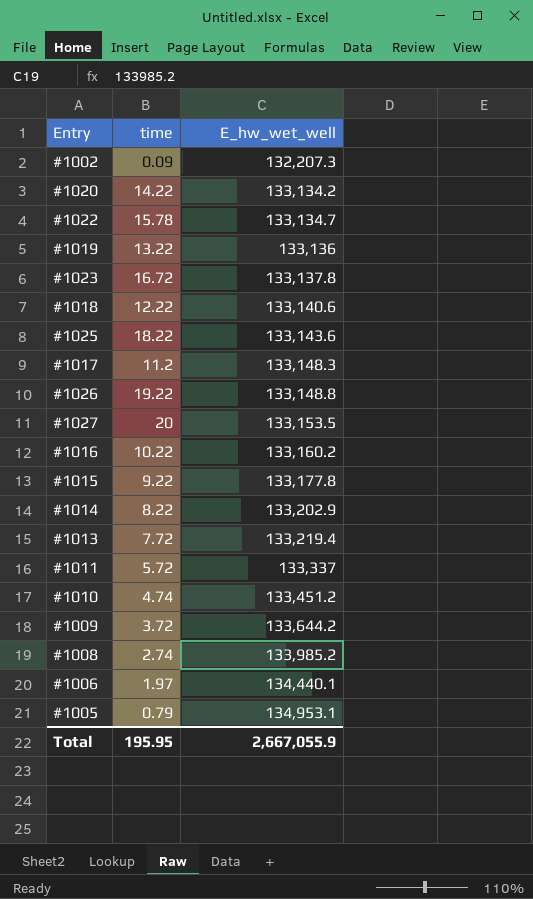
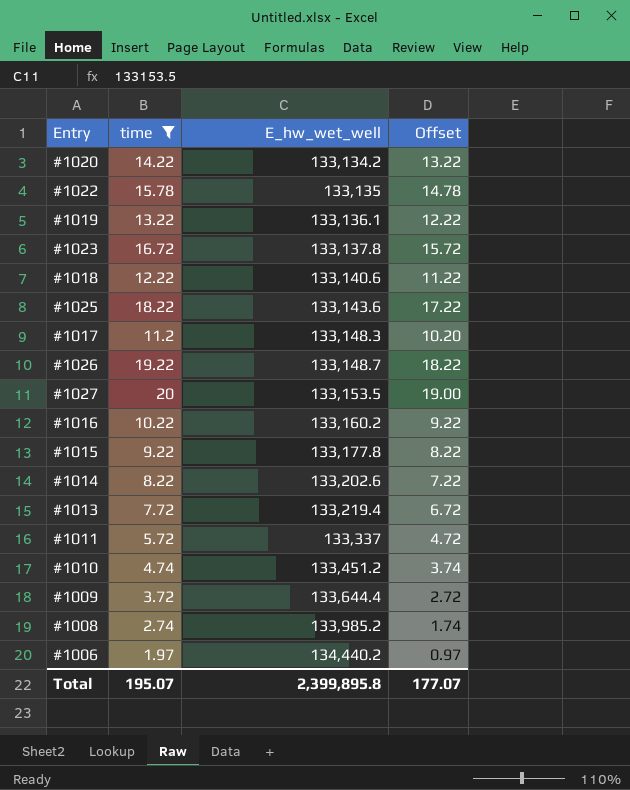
filter: none -> time >= 1.97
column Offset | formula: none -> [time] - 1
#1022 | E_hw_wet_well: 133,134.7 -> 133,135
#1019 | E_hw_wet_well: 133,136 -> 133,136.1
#1026 | E_hw_wet_well: 133,148.8 -> 133,148.7
#1014 | E_hw_wet_well: 133,202.9 -> 133,202.6
#1009 | E_hw_wet_well: 133,644.2 -> 133,644.4
#1006 | E_hw_wet_well: 134,440.1 -> 134,440.2
Total | time: 195.95 -> 195.07
Total | E_hw_wet_well: 2,667,055.9 -> 2,399,895.8

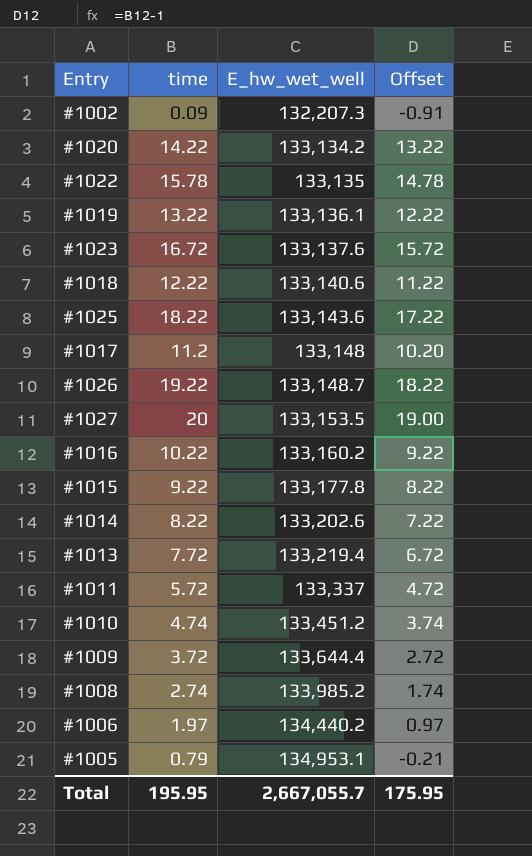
filter: time >= 1.97 -> none
#1023 | E_hw_wet_well: 133,137.8 -> 133,137.6
#1017 | E_hw_wet_well: 133,148.3 -> 133,148
Total | time: 195.07 -> 195.95
Total | E_hw_wet_well: 2,399,895.8 -> 2,667,055.7
Total | Offset: 177.07 -> 175.95

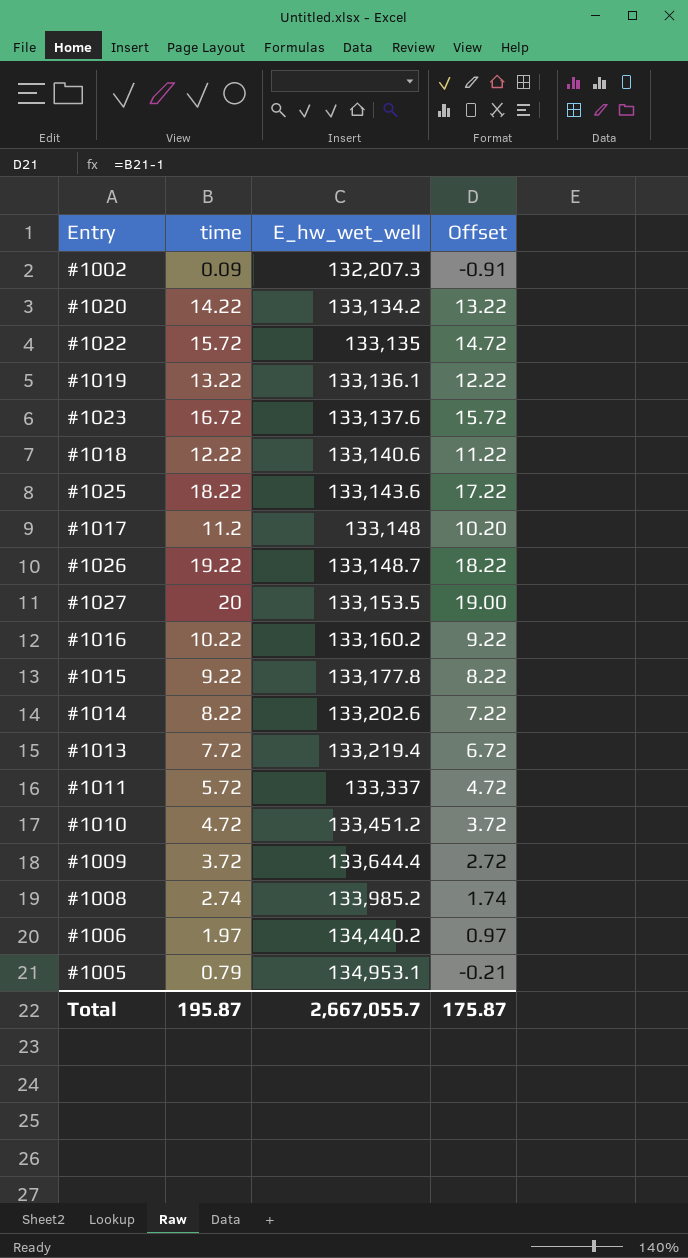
#1022 | time: 15.78 -> 15.72
#1022 | Offset: 14.78 -> 14.72
#1010 | time: 4.74 -> 4.72
#1010 | Offset: 3.74 -> 3.72
Total | time: 195.95 -> 195.87
Total | Offset: 175.95 -> 175.87

